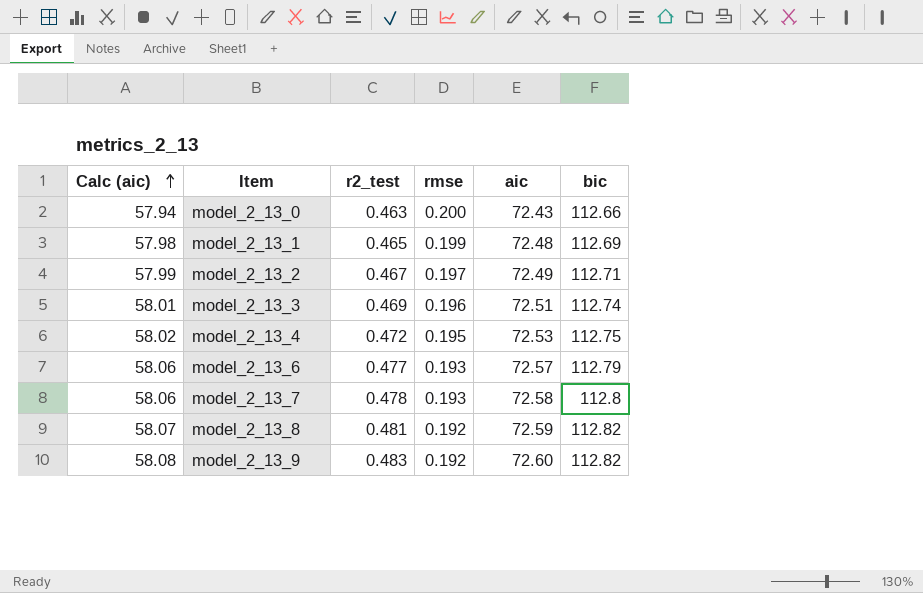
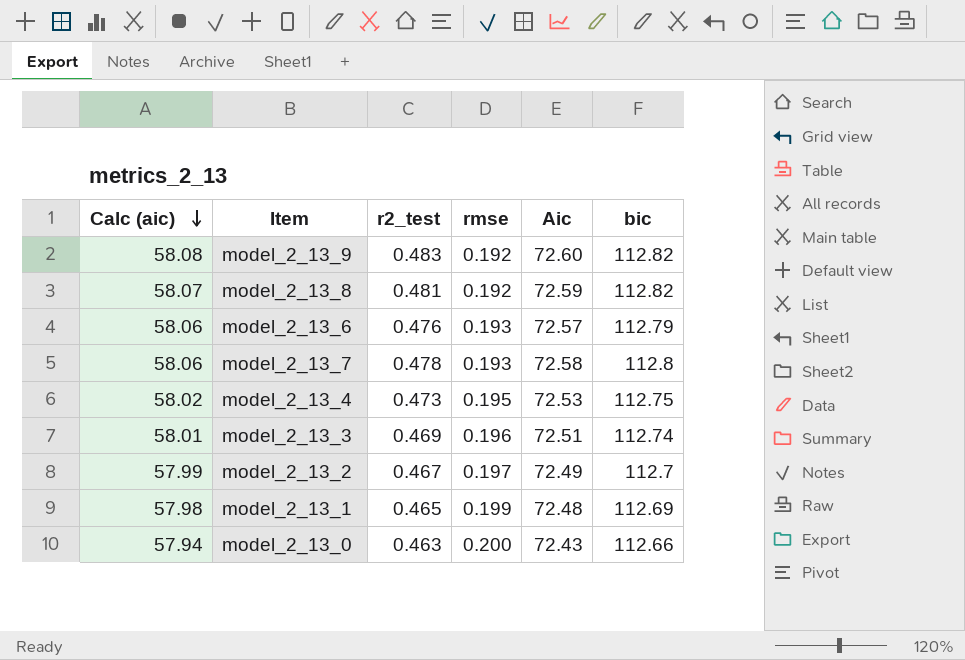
row order: Calc (aic) ascending -> Calc (aic) descending
column name: aic -> Aic
model_2_13_6 | r2_test: 0.477 -> 0.476
model_2_13_4 | r2_test: 0.472 -> 0.473
model_2_13_2 | bic: 112.71 -> 112.7

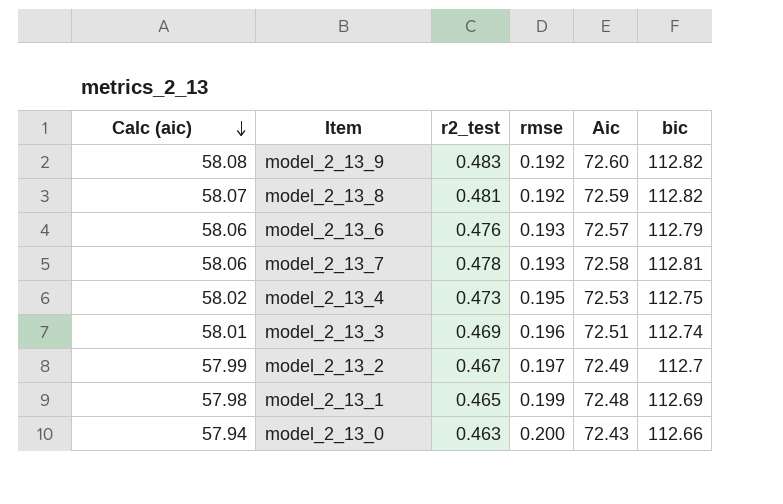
model_2_13_7 | bic: 112.8 -> 112.81

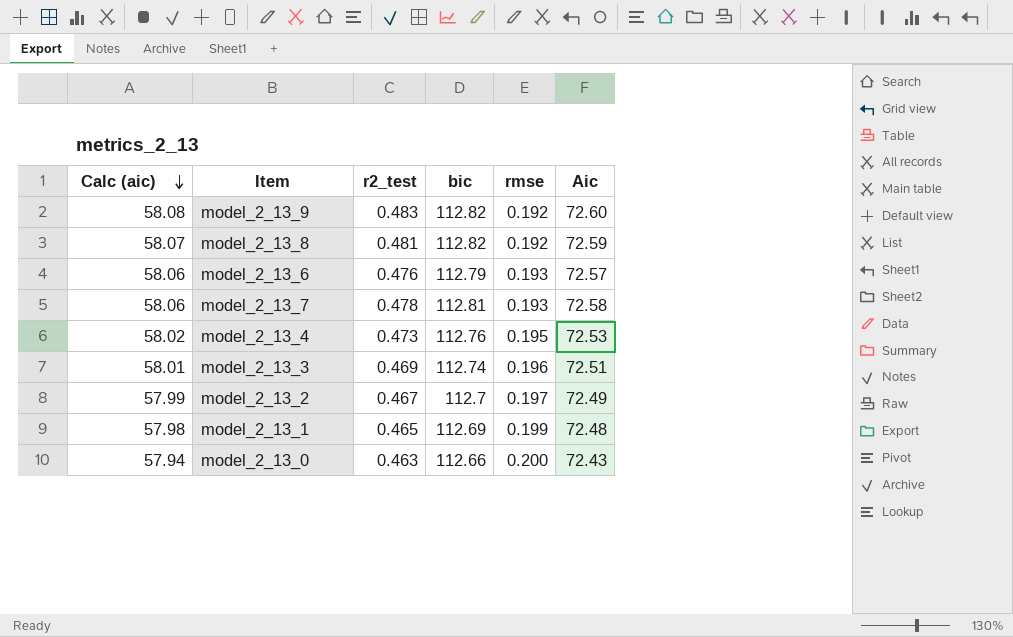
column bic | position: 6 -> 4
model_2_13_4 | bic: 112.75 -> 112.76

